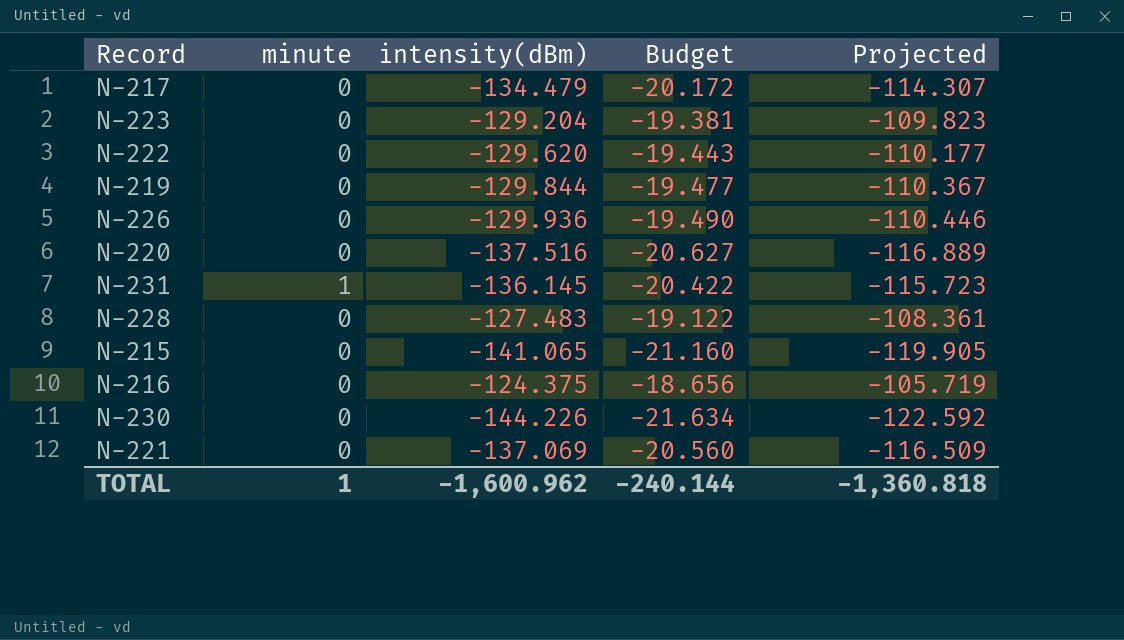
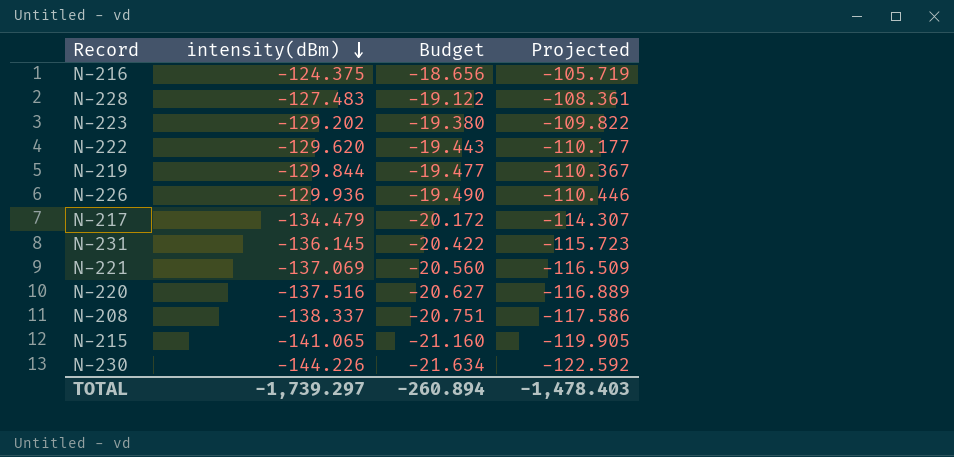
row order: none -> intensity(dBm) descending
column minute | position: 2 -> none
N-223 | intensity(dBm): -129.204 -> -129.202
N-223 | Budget: -19.381 -> -19.380
N-223 | Projected: -109.823 -> -109.822
row N-208: none -> -138.337 | -20.751 | -117.586
TOTAL | intensity(dBm): -1,600.962 -> -1,739.297
TOTAL | Budget: -240.144 -> -260.894
TOTAL | Projected: -1,360.818 -> -1,478.403

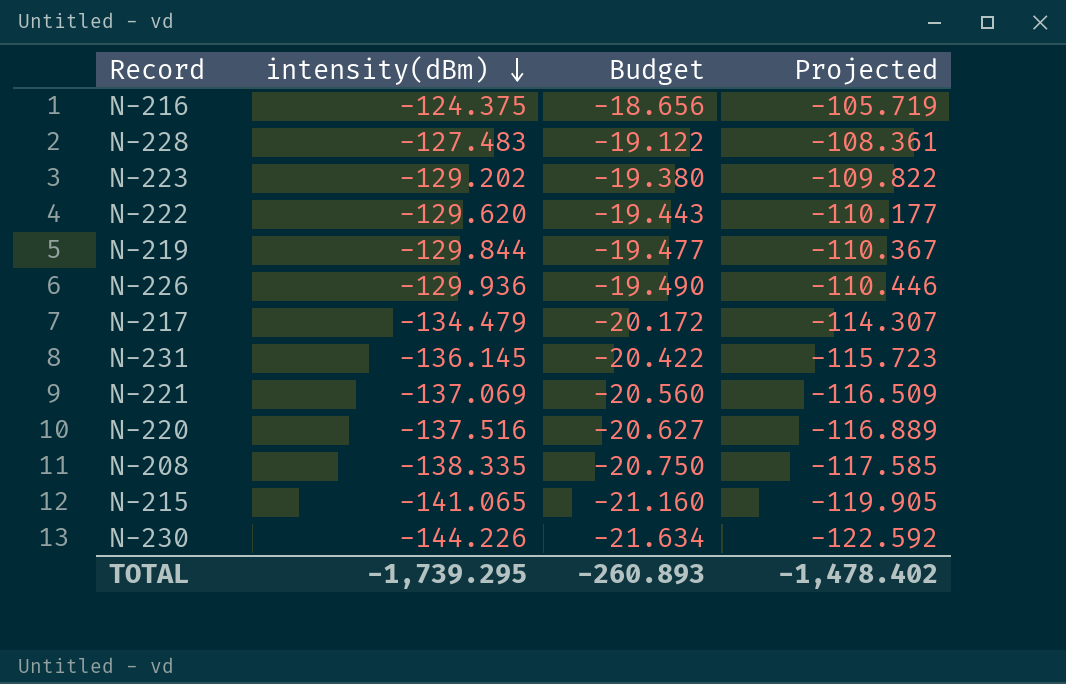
N-208 | intensity(dBm): -138.337 -> -138.335
N-208 | Budget: -20.751 -> -20.750
N-208 | Projected: -117.586 -> -117.585
TOTAL | intensity(dBm): -1,739.297 -> -1,739.295
TOTAL | Budget: -260.894 -> -260.893
TOTAL | Projected: -1,478.403 -> -1,478.402

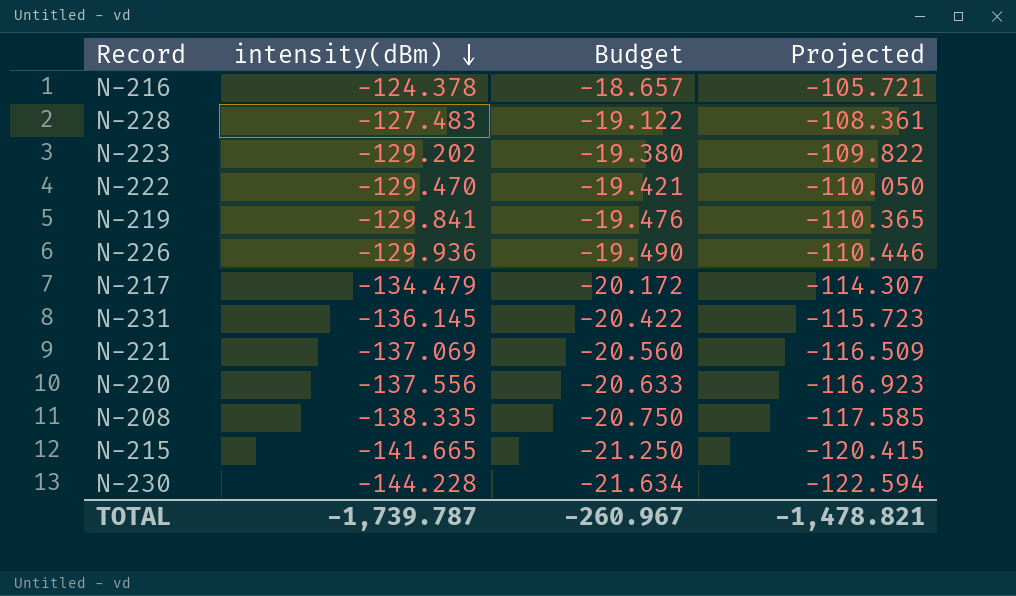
N-216 | intensity(dBm): -124.375 -> -124.378
N-216 | Budget: -18.656 -> -18.657
N-216 | Projected: -105.719 -> -105.721
N-222 | intensity(dBm): -129.620 -> -129.470
N-222 | Budget: -19.443 -> -19.421
N-222 | Projected: -110.177 -> -110.050
N-219 | intensity(dBm): -129.844 -> -129.841
N-219 | Budget: -19.477 -> -19.476
N-219 | Projected: -110.367 -> -110.365
N-220 | intensity(dBm): -137.516 -> -137.556
N-220 | Budget: -20.627 -> -20.633
N-220 | Projected: -116.889 -> -116.923
N-215 | intensity(dBm): -141.065 -> -141.665
N-215 | Budget: -21.160 -> -21.250
N-215 | Projected: -119.905 -> -120.415
N-230 | intensity(dBm): -144.226 -> -144.228
N-230 | Projected: -122.592 -> -122.594
TOTAL | intensity(dBm): -1,739.295 -> -1,739.787
TOTAL | Budget: -260.893 -> -260.967
TOTAL | Projected: -1,478.402 -> -1,478.821

